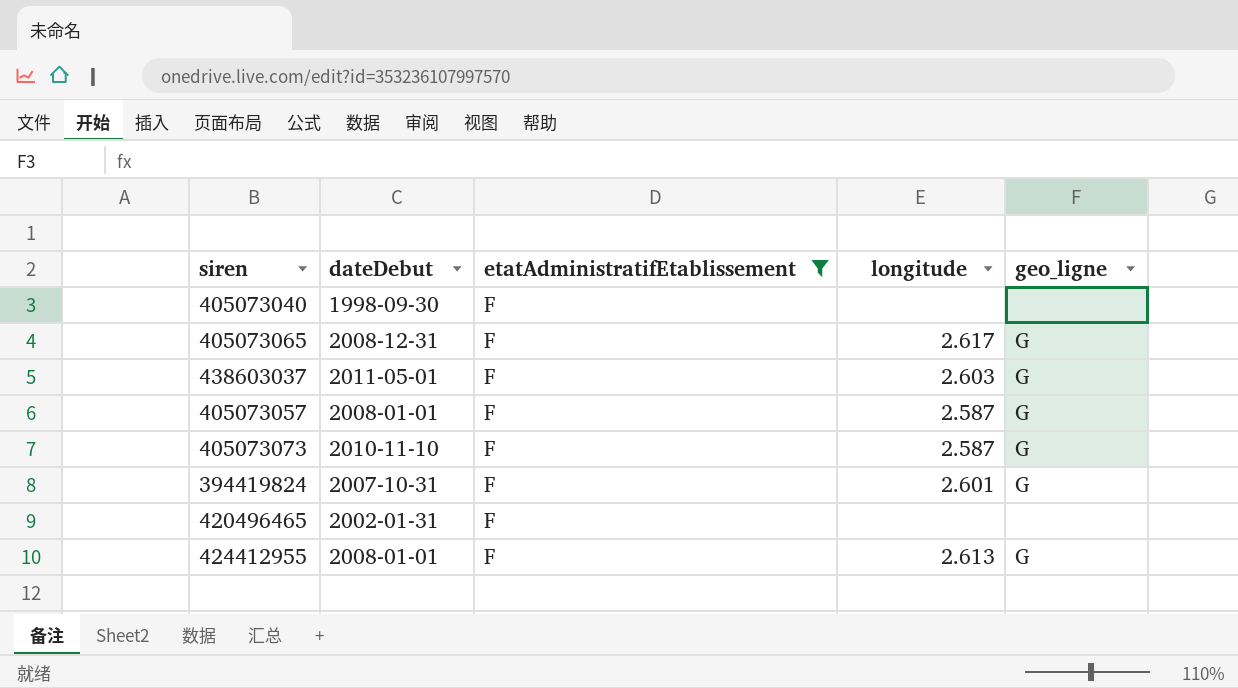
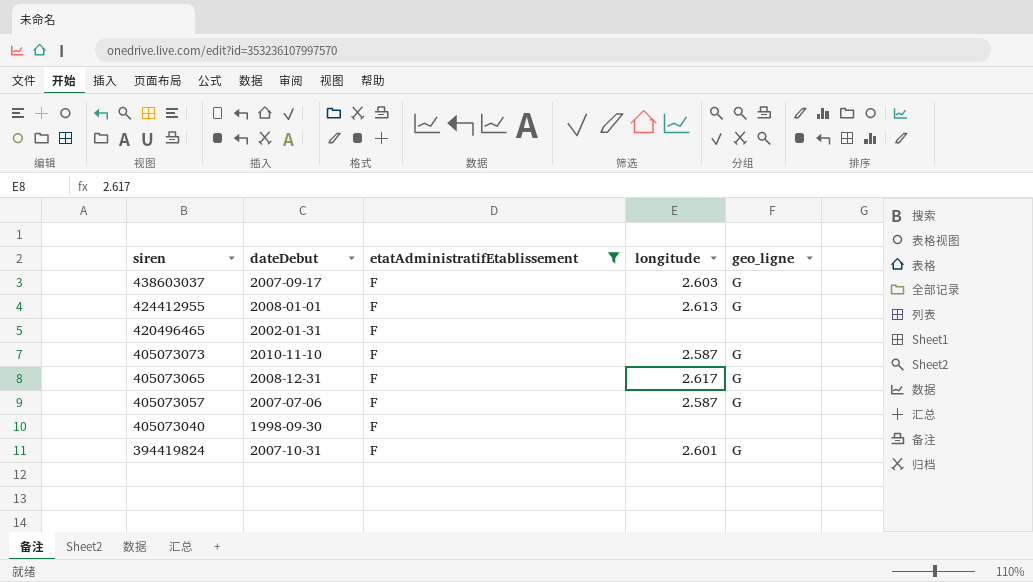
row order: none -> siren descending
438603037 | dateDebut: 2011-05-01 -> 2007-09-17
405073057 | dateDebut: 2008-01-01 -> 2007-07-06

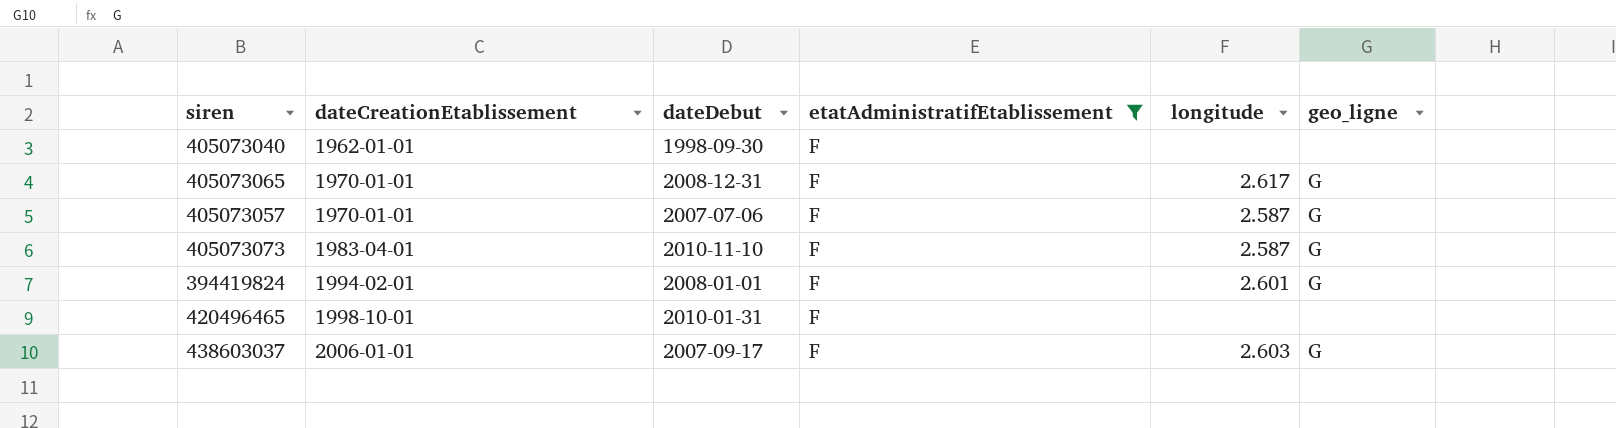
row order: siren descending -> dateCreationEtablissement ascending
column dateCreationEtablissement | position: none -> 2
row 424412955: 2008-01-01 | F | 2.613 | G -> none
394419824 | dateDebut: 2007-10-31 -> 2008-01-01
420496465 | dateDebut: 2002-01-31 -> 2010-01-31

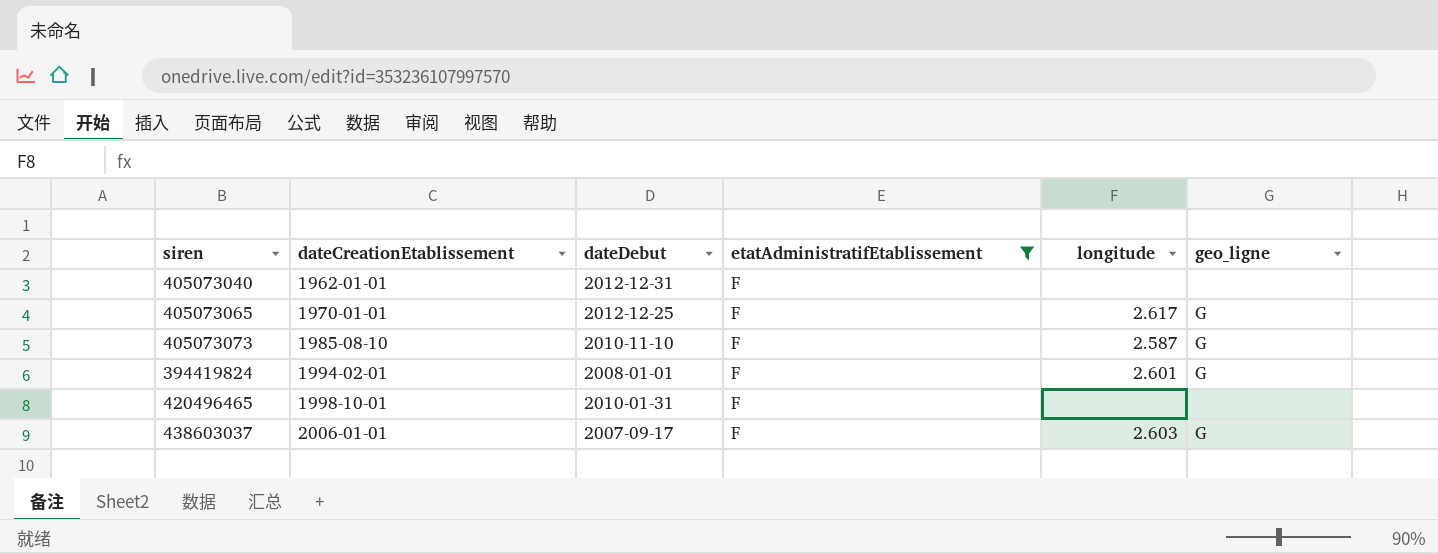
row 405073057: 1970-01-01 | 2007-07-06 | F | 2.587 | G -> none
405073040 | dateDebut: 1998-09-30 -> 2012-12-31
405073065 | dateDebut: 2008-12-31 -> 2012-12-25
405073073 | dateCreationEtablissement: 1983-04-01 -> 1985-08-10

